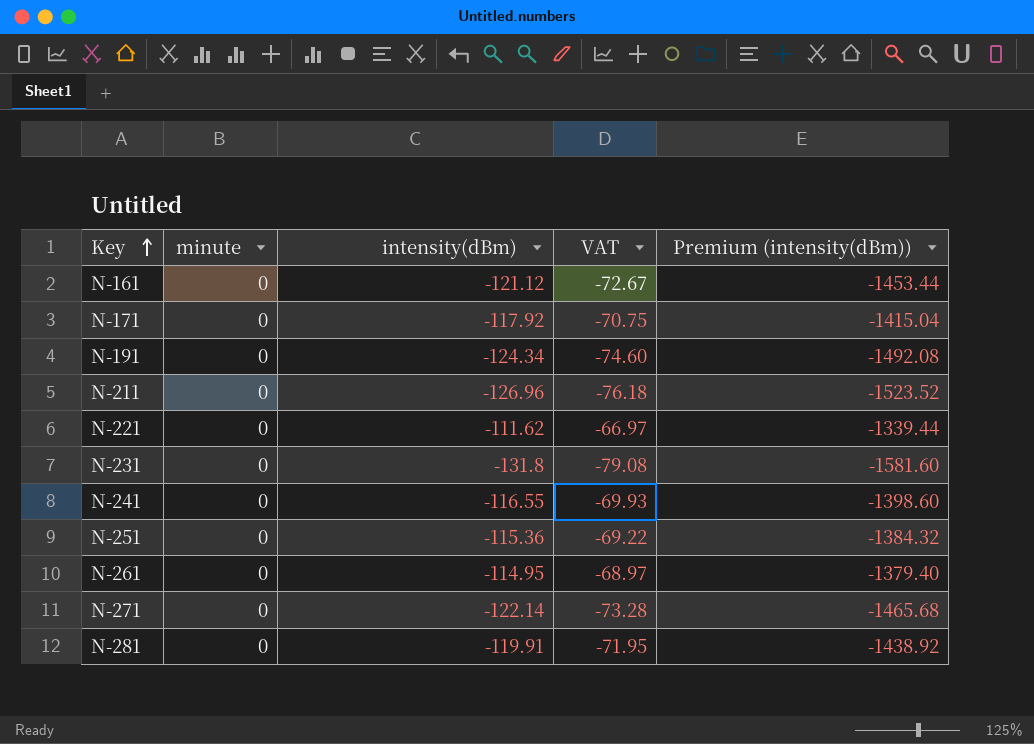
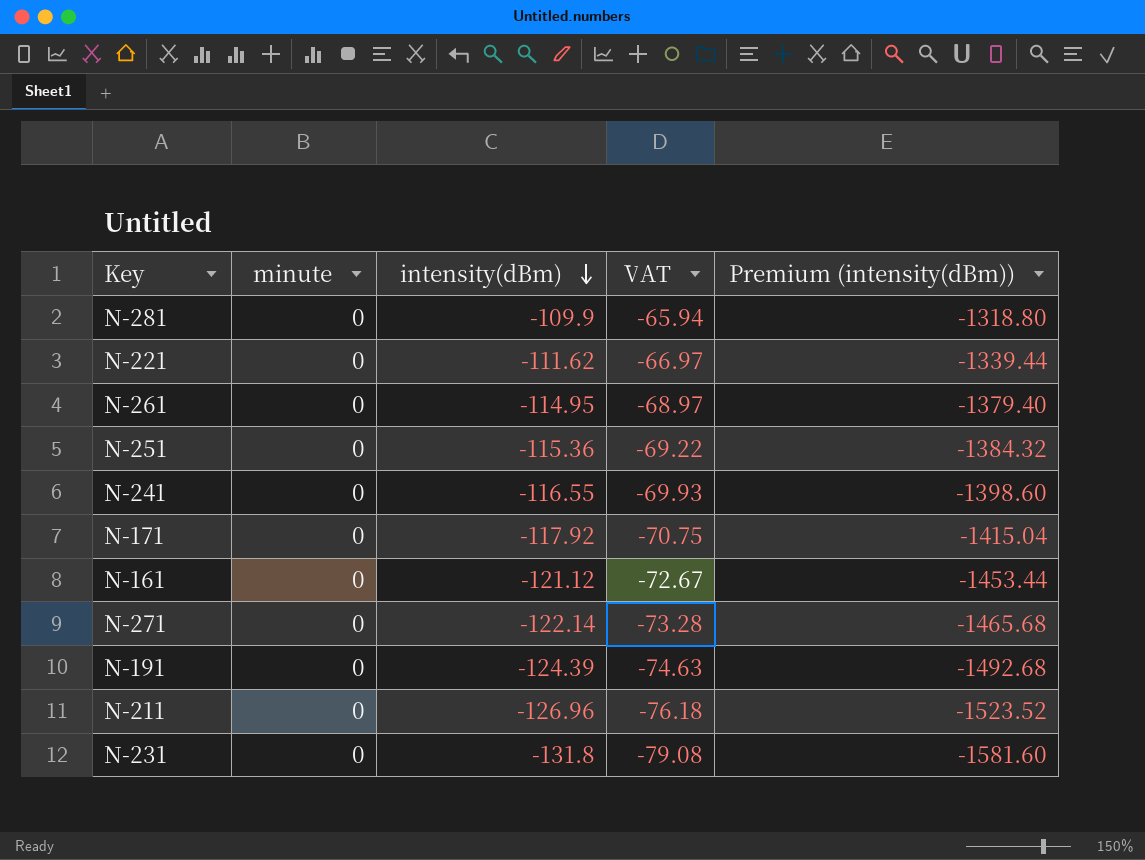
row order: Key ascending -> intensity(dBm) descending
N-281 | intensity(dBm): -119.91 -> -109.9
N-281 | VAT: -71.95 -> -65.94
N-281 | Premium (intensity(dBm)): -1438.92 -> -1318.80
N-191 | intensity(dBm): -124.34 -> -124.39
N-191 | VAT: -74.60 -> -74.63
N-191 | Premium (intensity(dBm)): -1492.08 -> -1492.68

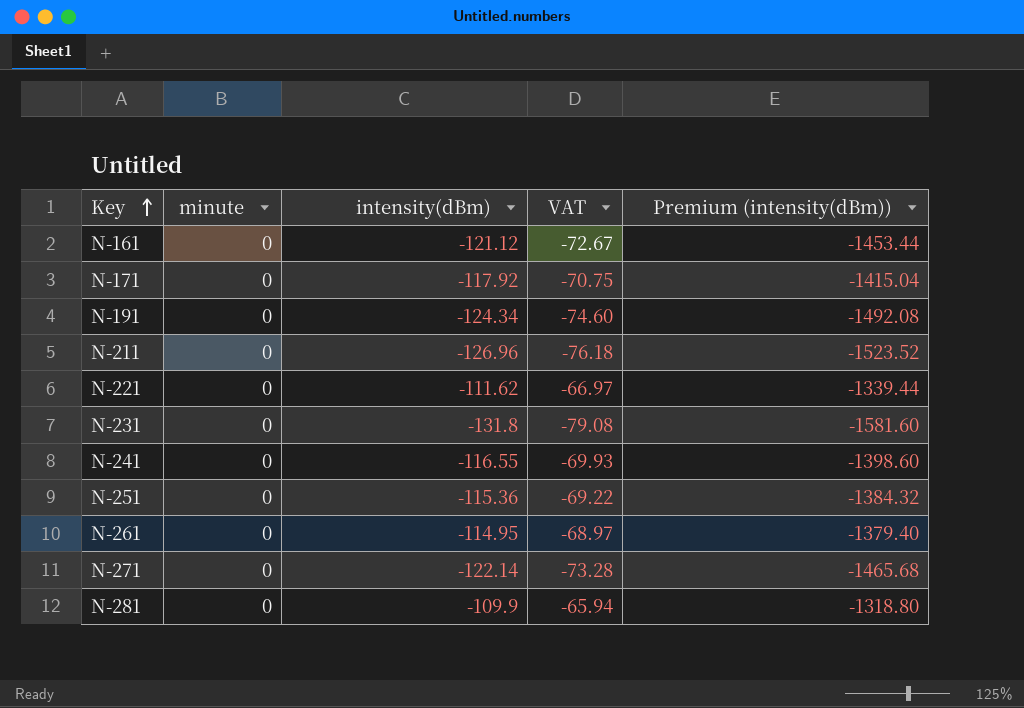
row order: intensity(dBm) descending -> Key ascending
N-191 | intensity(dBm): -124.39 -> -124.34
N-191 | VAT: -74.63 -> -74.60
N-191 | Premium (intensity(dBm)): -1492.68 -> -1492.08

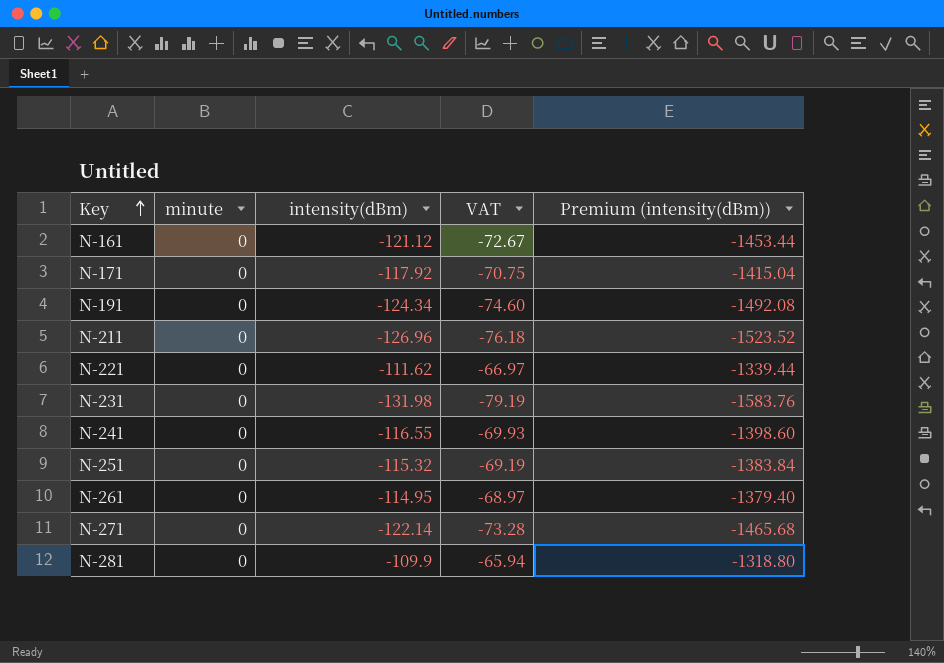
N-231 | intensity(dBm): -131.8 -> -131.98
N-231 | VAT: -79.08 -> -79.19
N-231 | Premium (intensity(dBm)): -1581.60 -> -1583.76
N-251 | intensity(dBm): -115.36 -> -115.32
N-251 | VAT: -69.22 -> -69.19
N-251 | Premium (intensity(dBm)): -1384.32 -> -1383.84

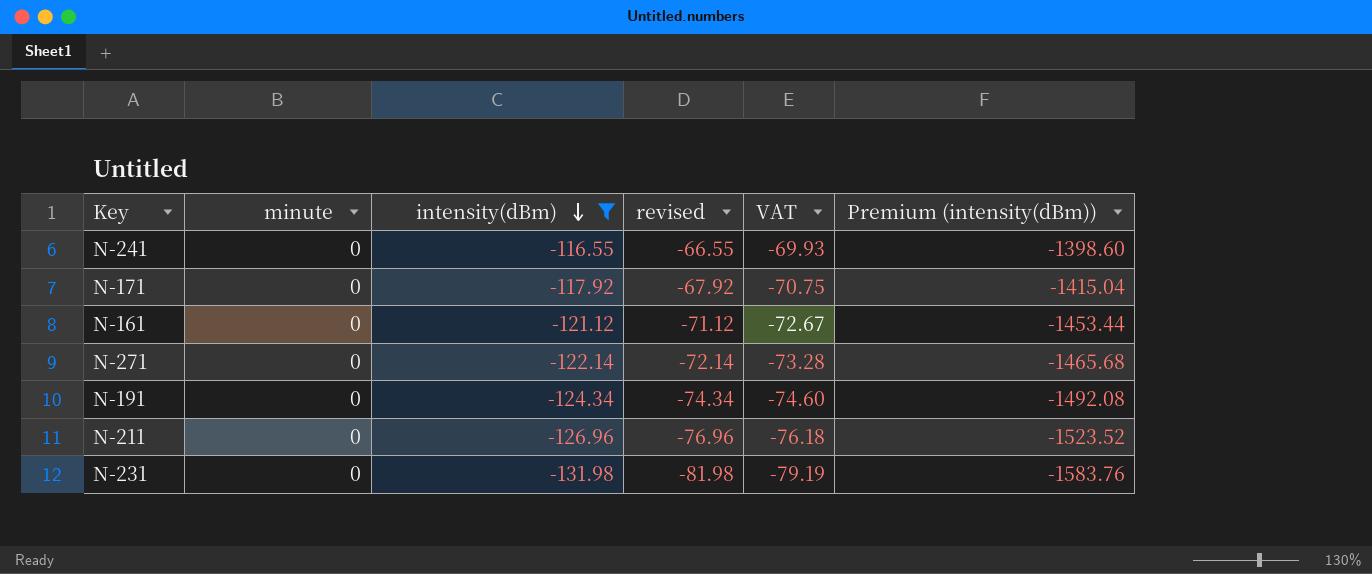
filter: none -> intensity(dBm) <= -116.55
row order: Key ascending -> intensity(dBm) descending
column revised | formula: none -> [intensity(dBm)] + 50

